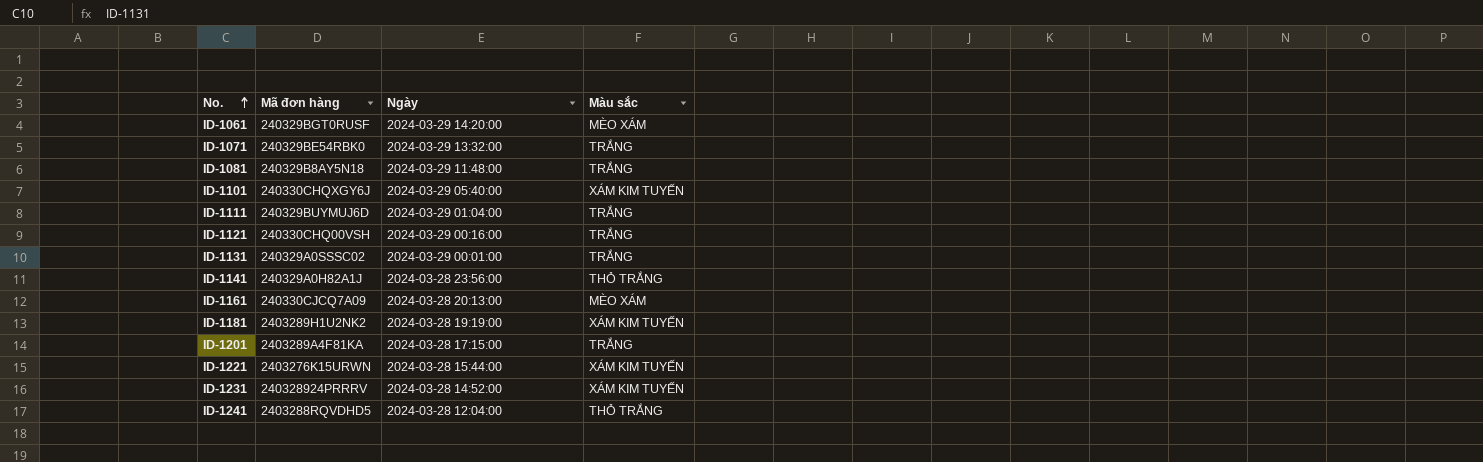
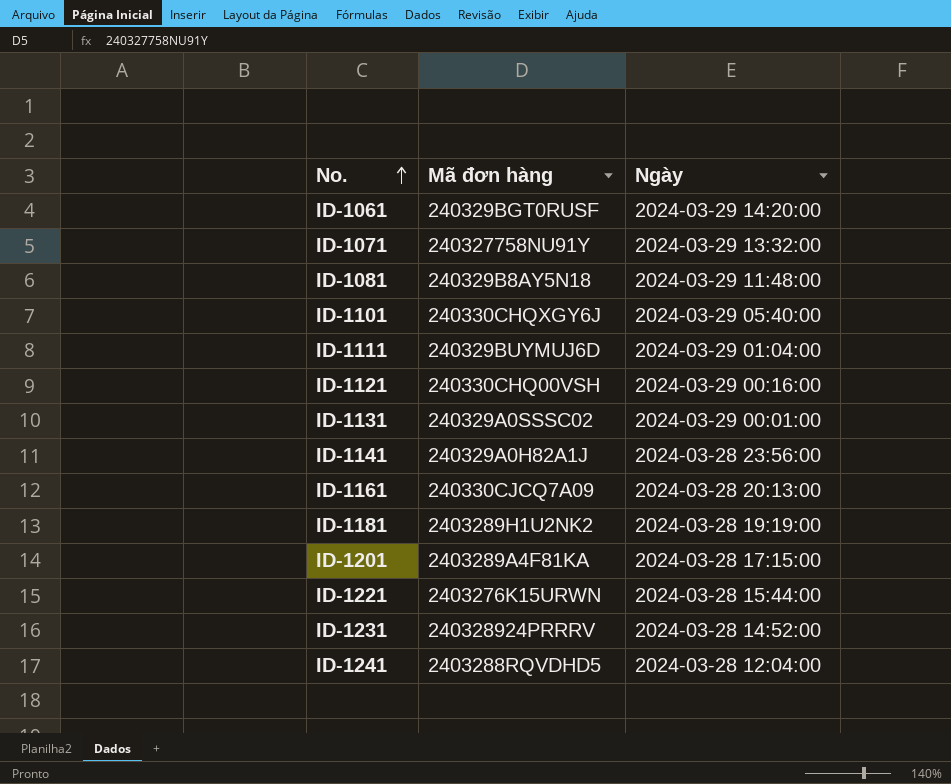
column Màu sắc | position: 4 -> none
ID-1071 | Mã đơn hàng: 240329BE54RBK0 -> 240327758NU91Y

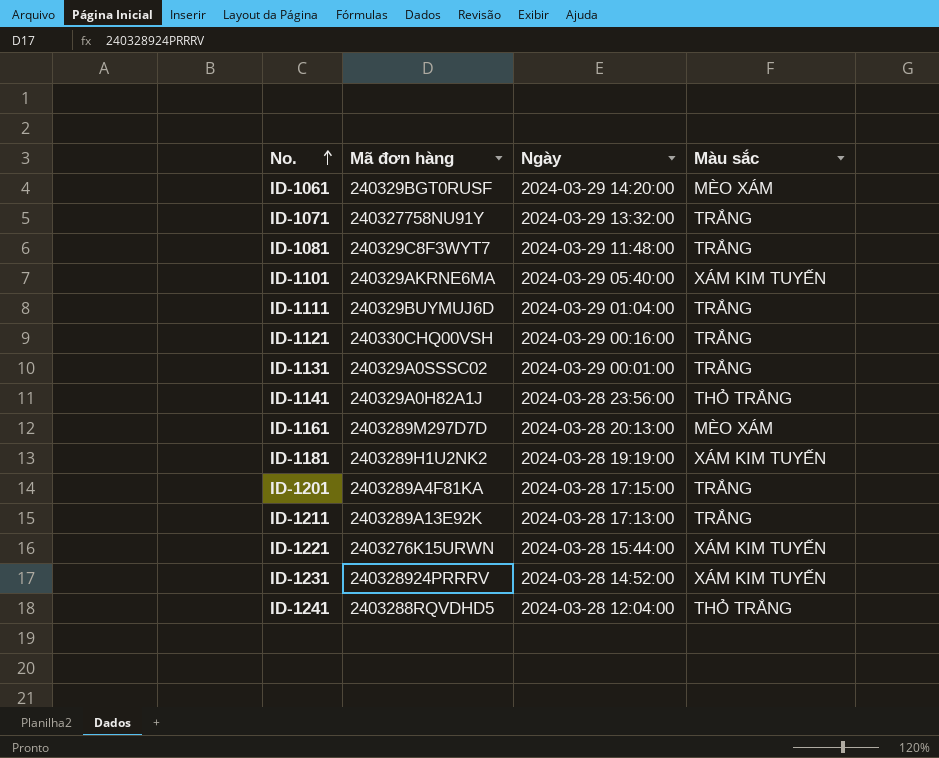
column Màu sắc | position: none -> 4
ID-1081 | Mã đơn hàng: 240329B8AY5N18 -> 240329C8F3WYT7
ID-1101 | Mã đơn hàng: 240330CHQXGY6J -> 240329AKRNE6MA
ID-1161 | Mã đơn hàng: 240330CJCQ7A09 -> 2403289M297D7D
row ID-1211: none -> 2403289A13E92K | 2024-03-28 17:13:00 | TRẮNG

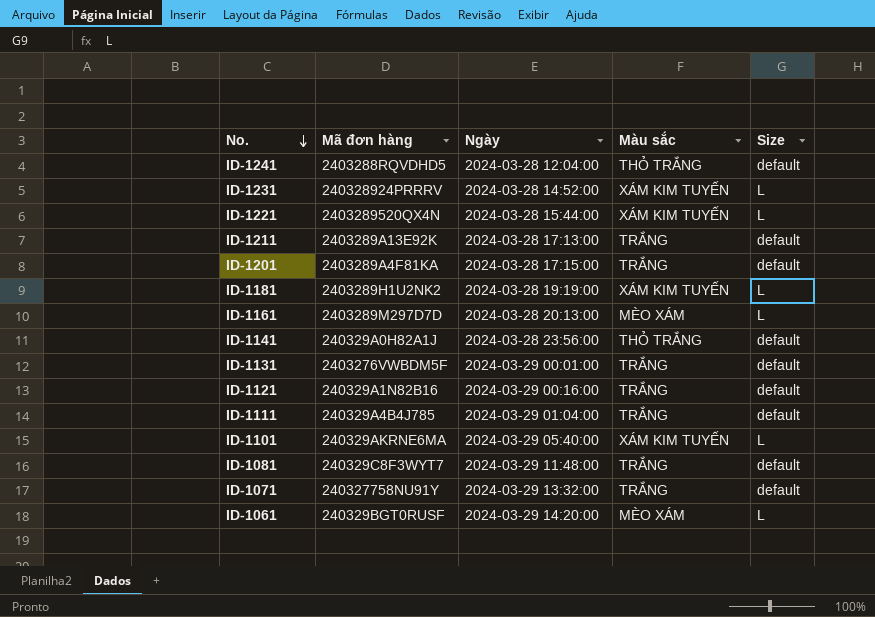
row order: No. ascending -> No. descending
column Size | position: none -> 5
ID-1221 | Mã đơn hàng: 2403276K15URWN -> 2403289520QX4N
ID-1131 | Mã đơn hàng: 240329A0SSSC02 -> 2403276VWBDM5F
ID-1121 | Mã đơn hàng: 240330CHQ00VSH -> 240329A1N82B16
ID-1111 | Mã đơn hàng: 240329BUYMUJ6D -> 240329A4B4J785

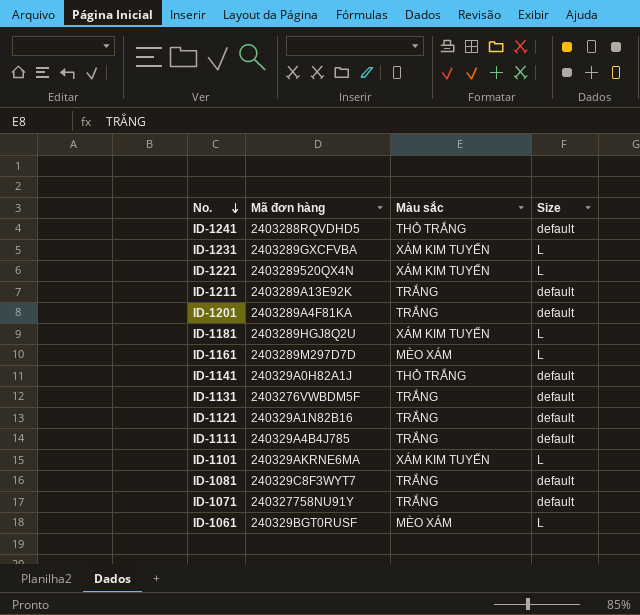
column Ngày | position: 3 -> none
ID-1231 | Mã đơn hàng: 240328924PRRRV -> 2403289GXCFVBA
ID-1181 | Mã đơn hàng: 2403289H1U2NK2 -> 2403289HGJ8Q2U

